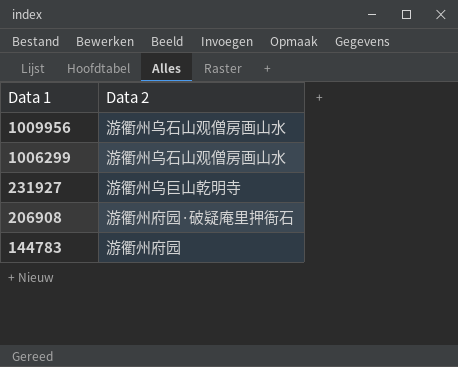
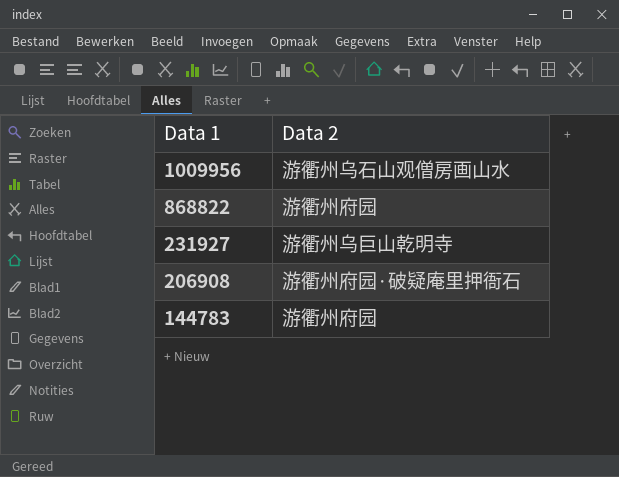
row 1006299: 游衢州乌石山观僧房画山水 -> none
row 868822: none -> 游衢州府园

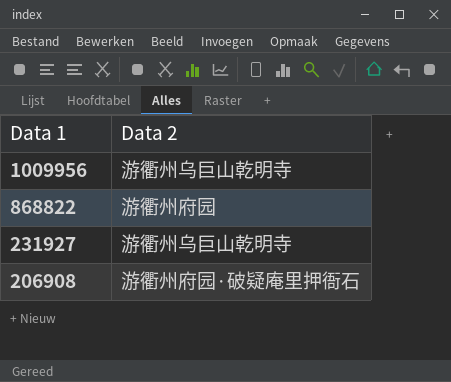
row 144783: 游衢州府园 -> none
1009956 | Data 2: 游衢州乌石山观僧房画山水 -> 游衢州乌巨山乾明寺

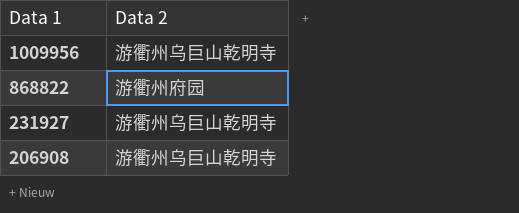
206908 | Data 2: 游衢州府园·破疑庵里押衙石 -> 游衢州乌巨山乾明寺

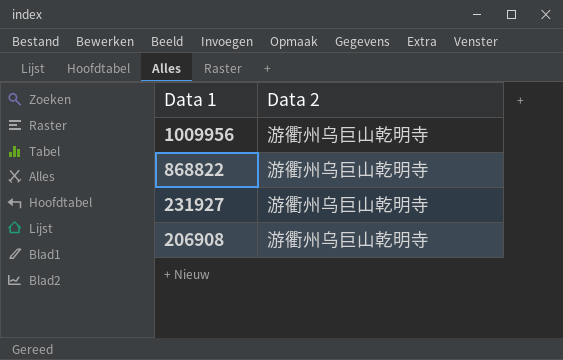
868822 | Data 2: 游衢州府园 -> 游衢州乌巨山乾明寺

